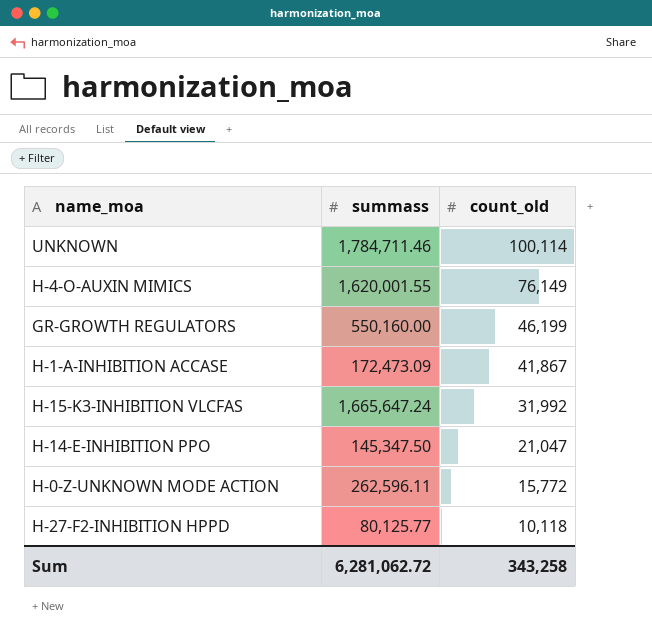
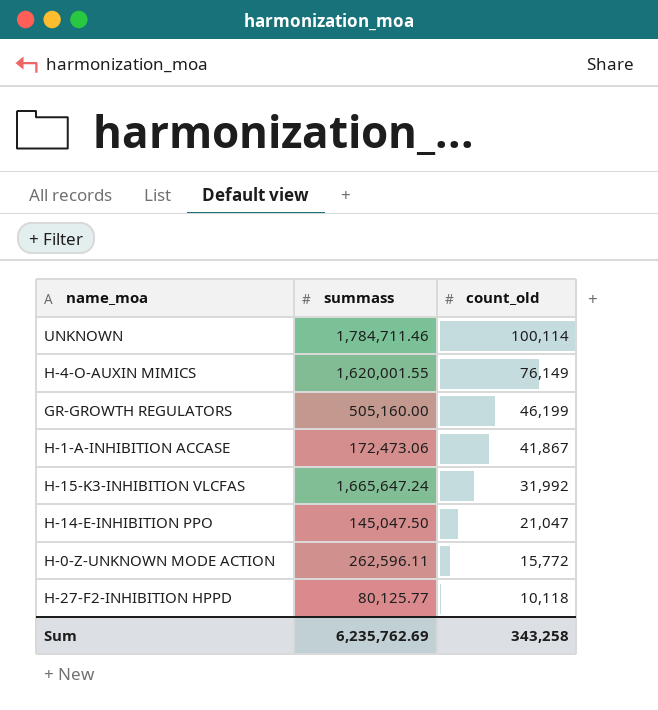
GR-GROWTH REGULATORS | summass: 550,160.00 -> 505,160.00
H-1-A-INHIBITION ACCASE | summass: 172,473.09 -> 172,473.06
H-14-E-INHIBITION PPO | summass: 145,347.50 -> 145,047.50
Sum | summass: 6,281,062.72 -> 6,235,762.69

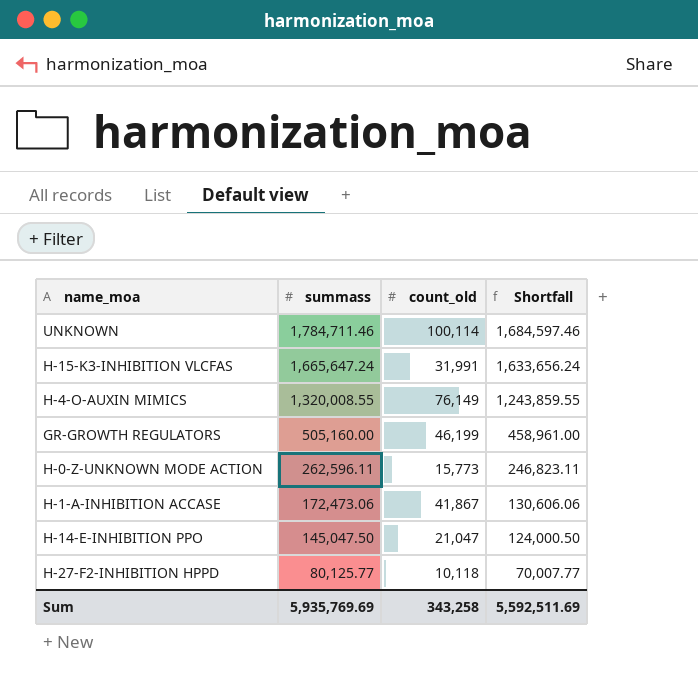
row order: count_old descending -> summass descending
column Shortfall | formula: none -> [summass] - [count_old]
H-15-K3-INHIBITION VLCFAS | count_old: 31,992 -> 31,991
H-4-O-AUXIN MIMICS | summass: 1,620,001.55 -> 1,320,008.55
H-0-Z-UNKNOWN MODE ACTION | count_old: 15,772 -> 15,773
Sum | summass: 6,235,762.69 -> 5,935,769.69

